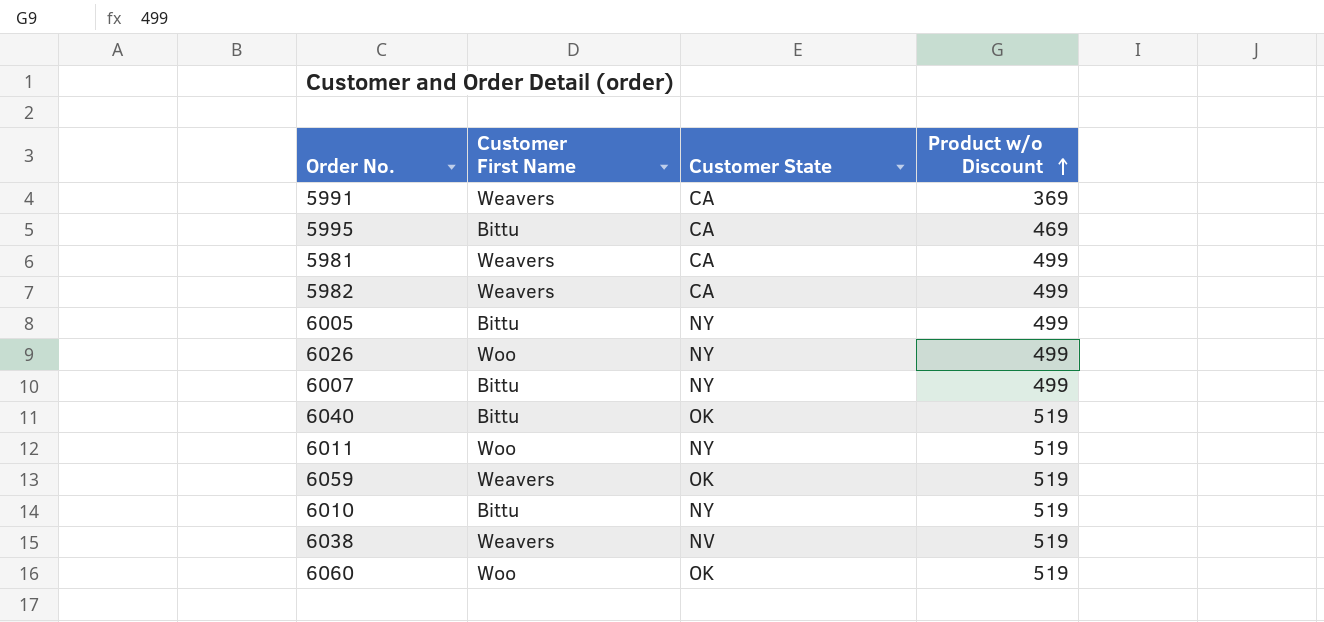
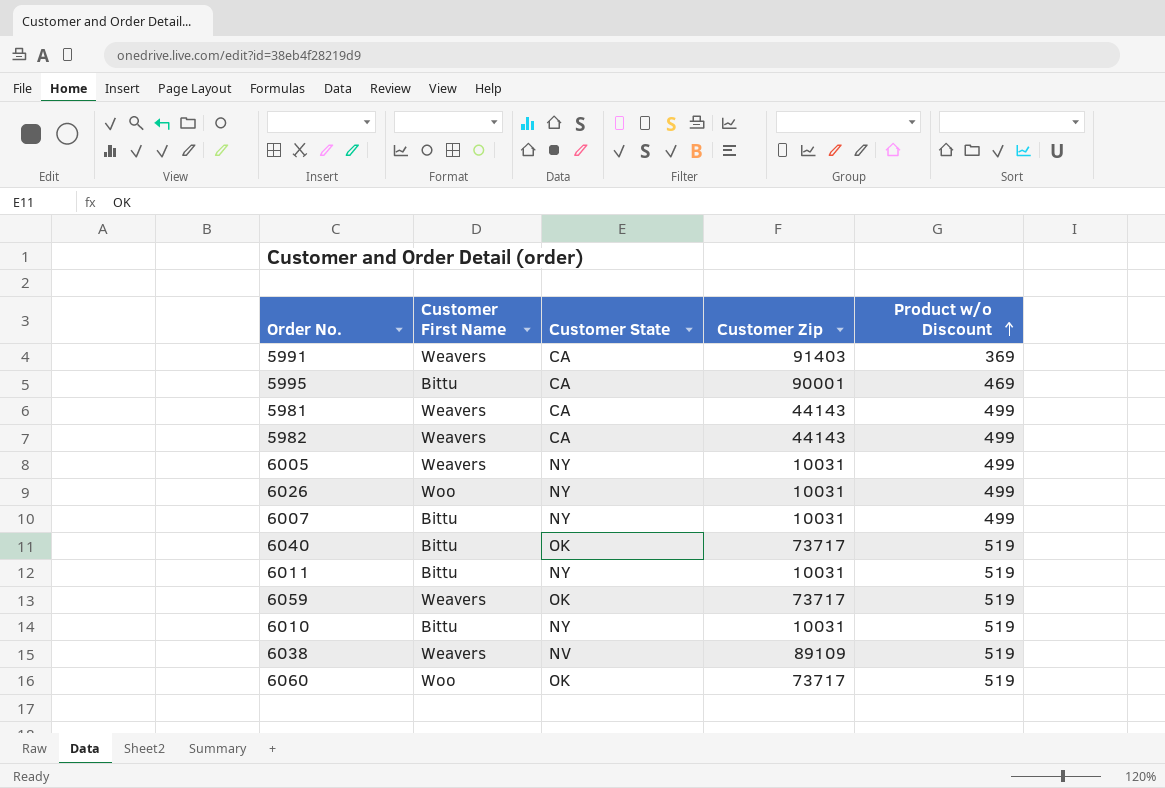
column Customer Zip | position: none -> 4
6005 | Customer First Name: Bittu -> Weavers
6011 | Customer First Name: Woo -> Bittu

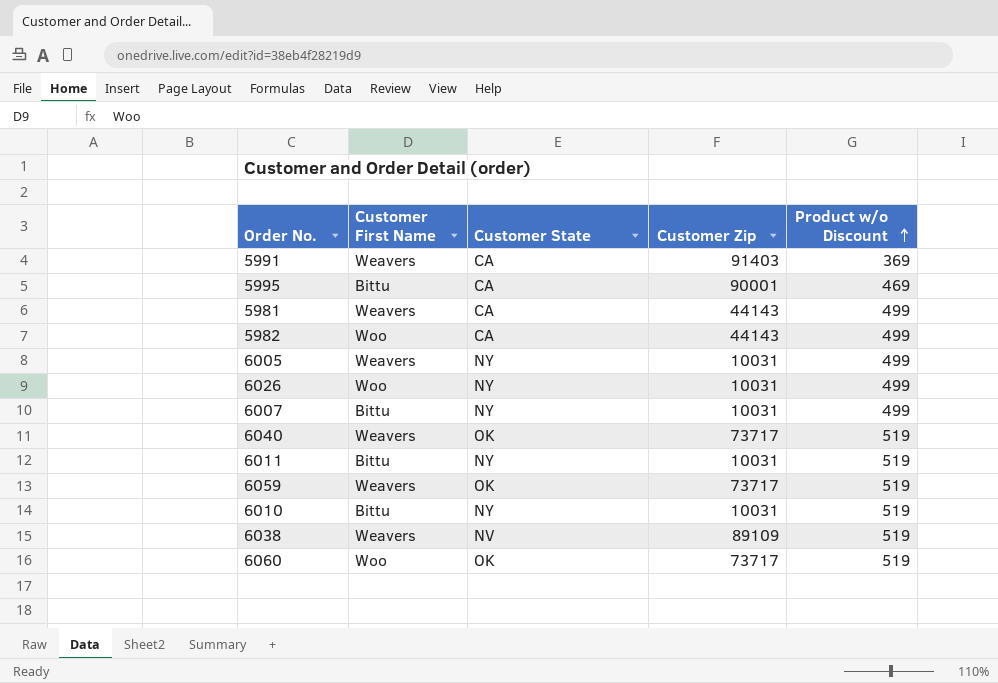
5982 | Customer First Name: Weavers -> Woo
6040 | Customer First Name: Bittu -> Weavers

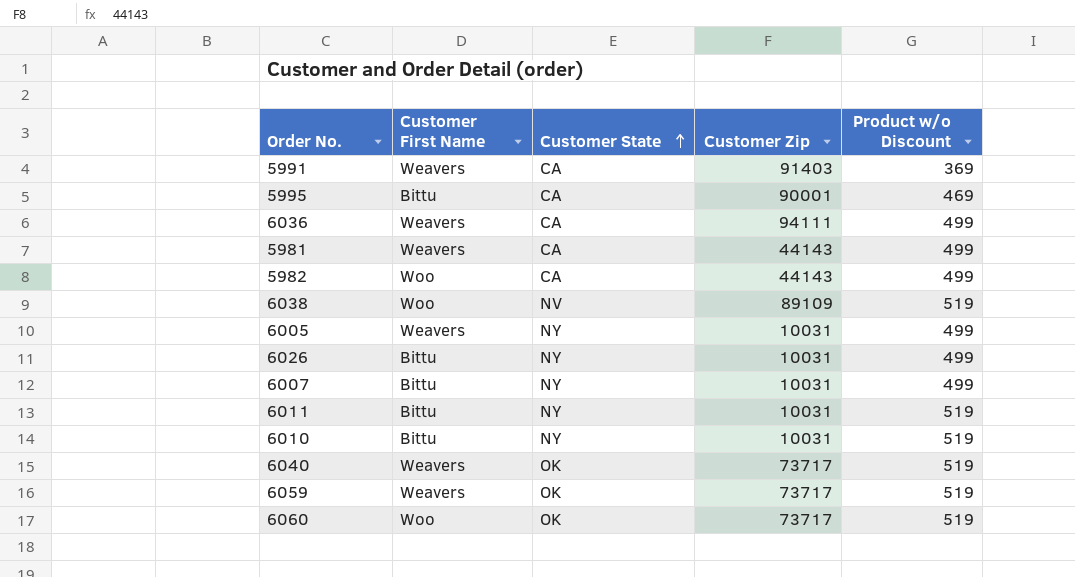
row order: Product w/o Discount ascending -> Customer State ascending
row 6036: none -> Weavers | CA | 94111 | 499
6038 | Customer First Name: Weavers -> Woo
6026 | Customer First Name: Woo -> Bittu

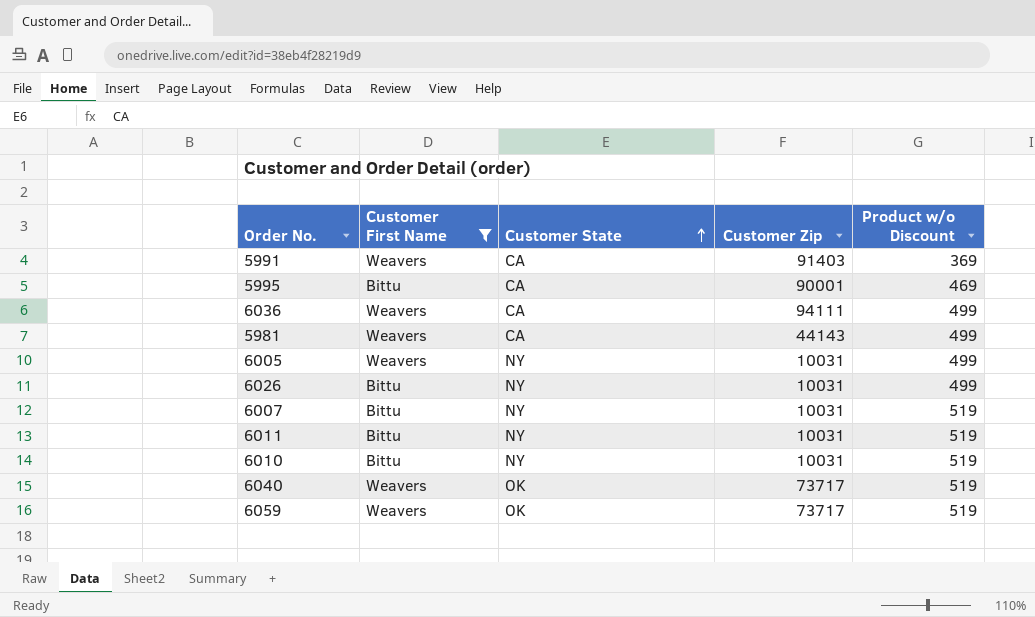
filter: none -> Customer First Name != Woo
6007 | Product w/o Discount: 499 -> 519

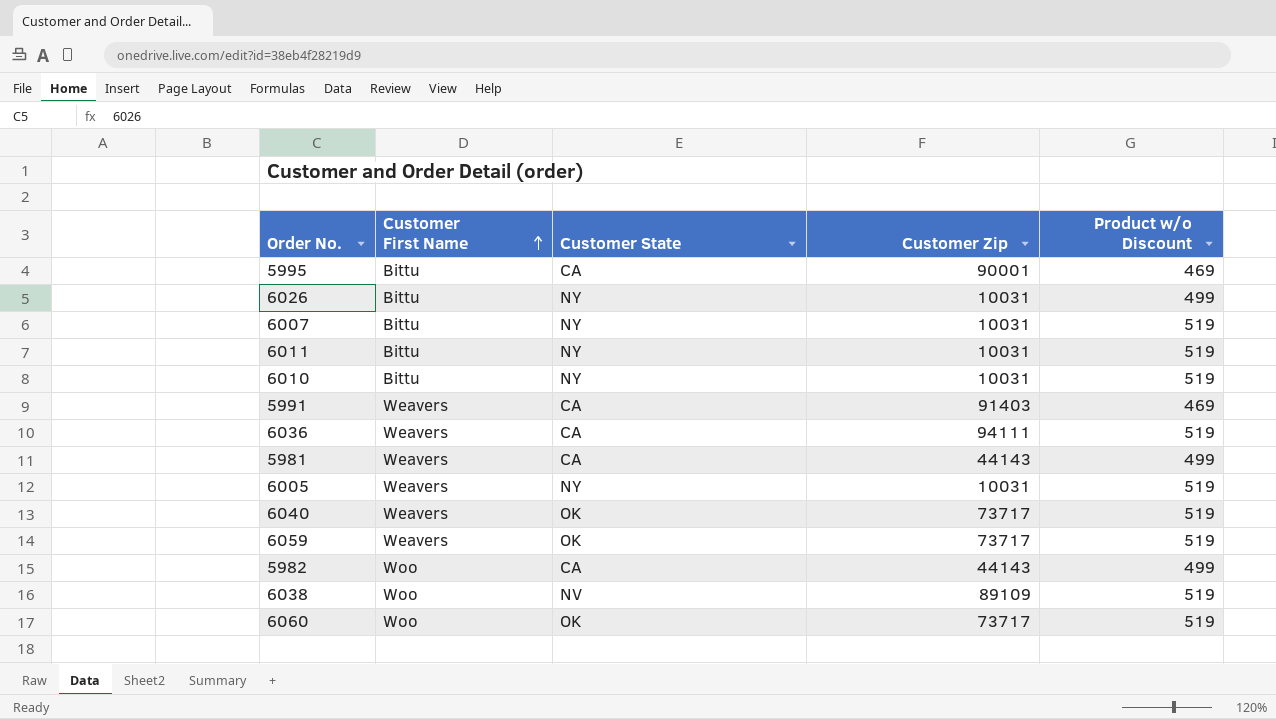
filter: Customer First Name != Woo -> none
row order: Customer State ascending -> Customer First Name ascending
5991 | Product w/o Discount: 369 -> 469
6036 | Product w/o Discount: 499 -> 519
6005 | Product w/o Discount: 499 -> 519

